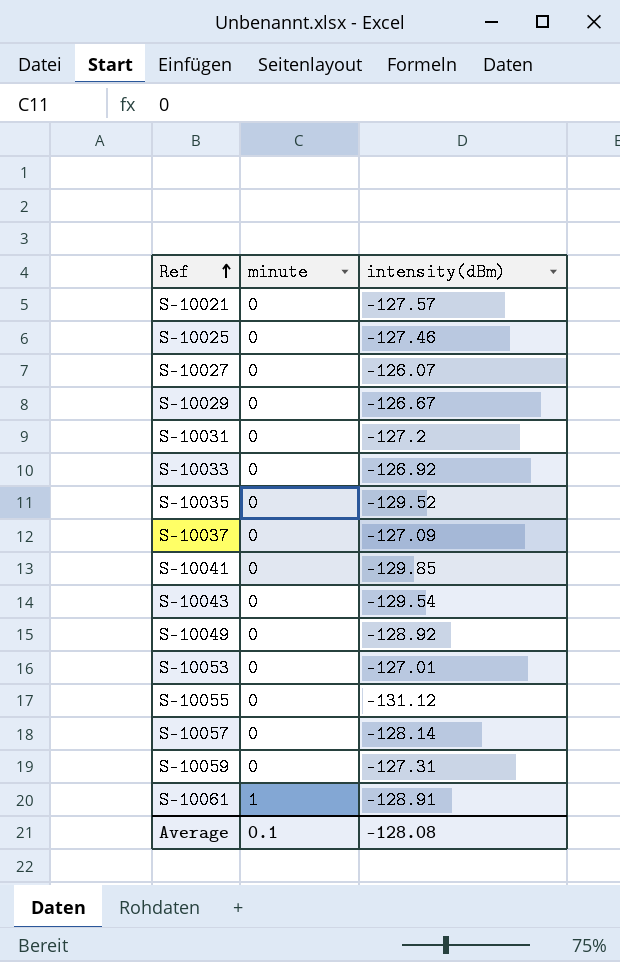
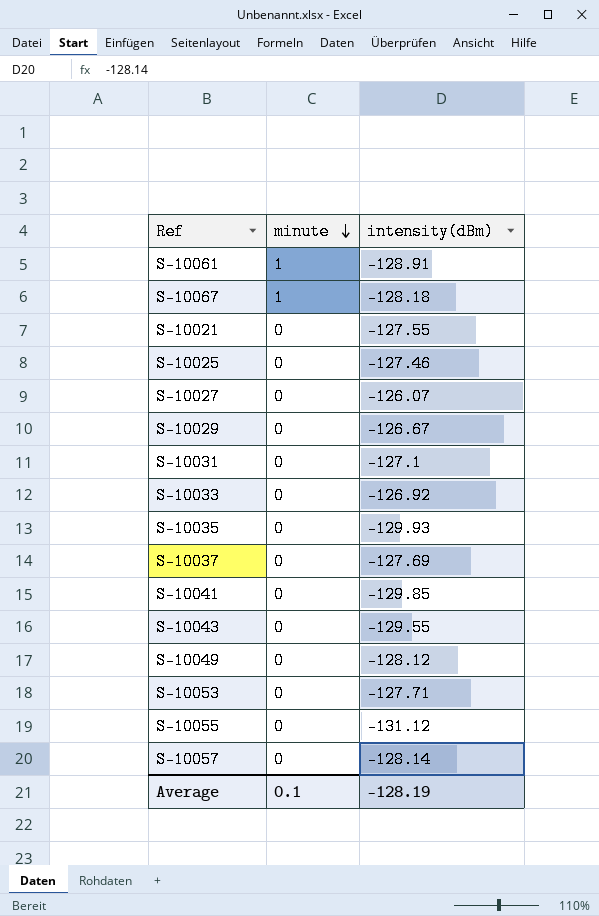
row order: Ref ascending -> minute descending
row S-10059: 0 | -127.31 -> none
row S-10067: none -> 1 | -128.18
S-10021 | intensity(dBm): -127.57 -> -127.55
S-10031 | intensity(dBm): -127.2 -> -127.1
S-10035 | intensity(dBm): -129.52 -> -129.93
S-10037 | intensity(dBm): -127.09 -> -127.69
S-10043 | intensity(dBm): -129.54 -> -129.55
S-10049 | intensity(dBm): -128.92 -> -128.12
S-10053 | intensity(dBm): -127.01 -> -127.71
Average | intensity(dBm): -128.08 -> -128.19

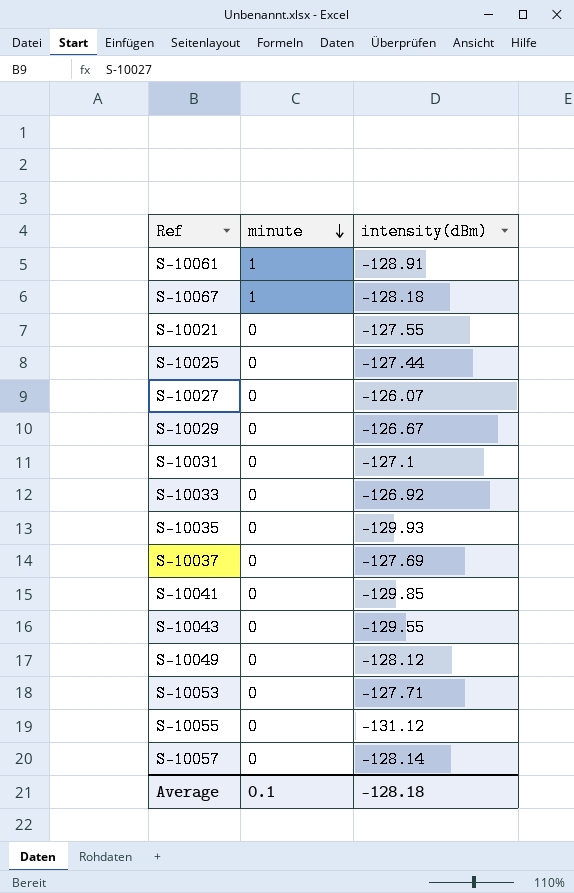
S-10025 | intensity(dBm): -127.46 -> -127.44
Average | intensity(dBm): -128.19 -> -128.18

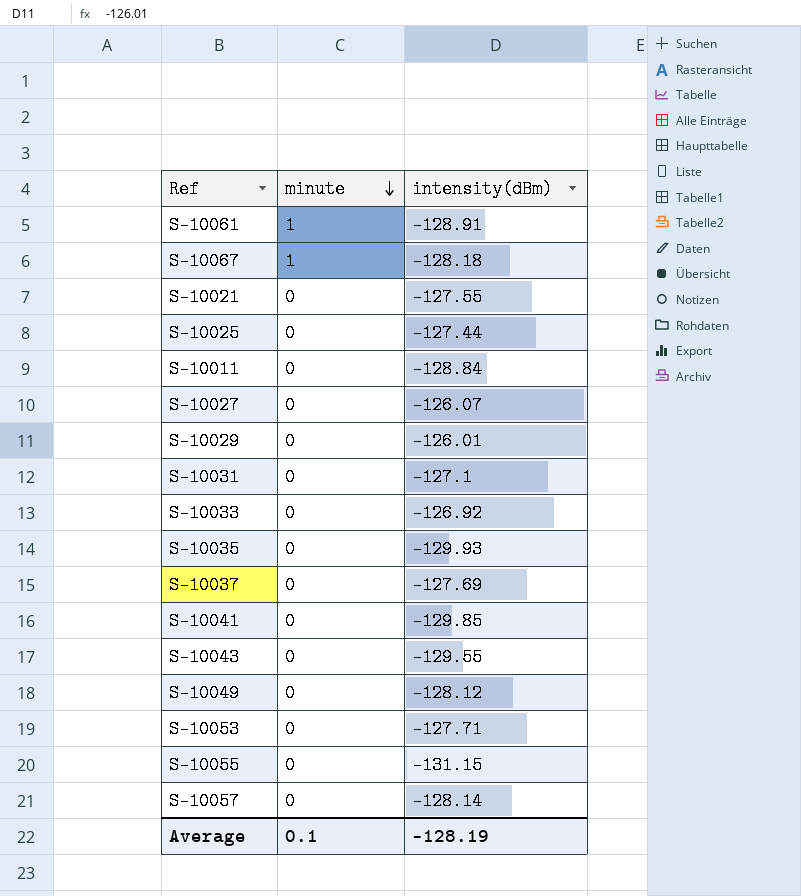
row S-10011: none -> 0 | -128.84
S-10029 | intensity(dBm): -126.67 -> -126.01
S-10055 | intensity(dBm): -131.12 -> -131.15
Average | intensity(dBm): -128.18 -> -128.19

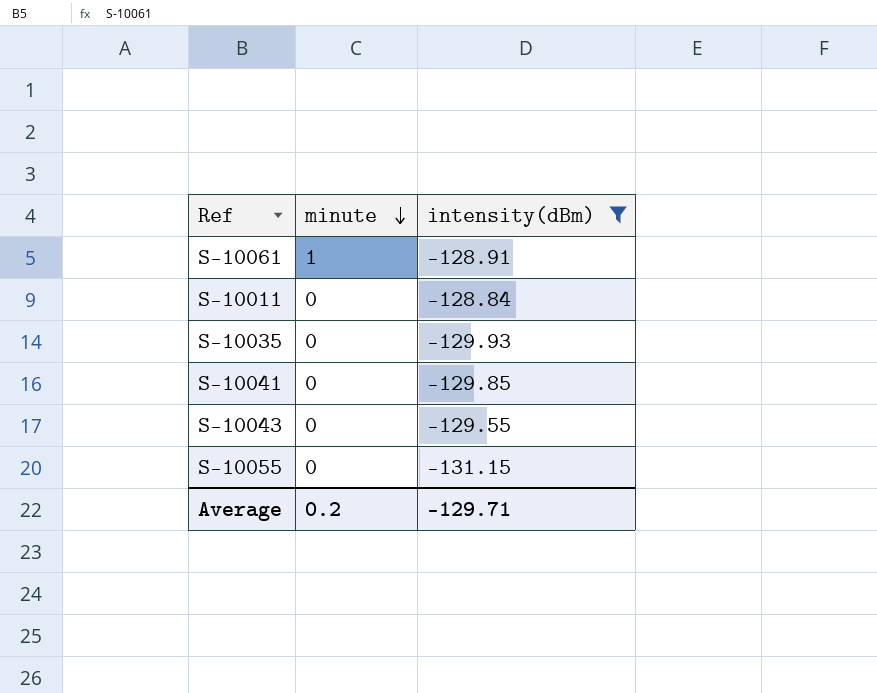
filter: none -> intensity(dBm) <= -128.84
Average | minute: 0.1 -> 0.2
Average | intensity(dBm): -128.19 -> -129.71

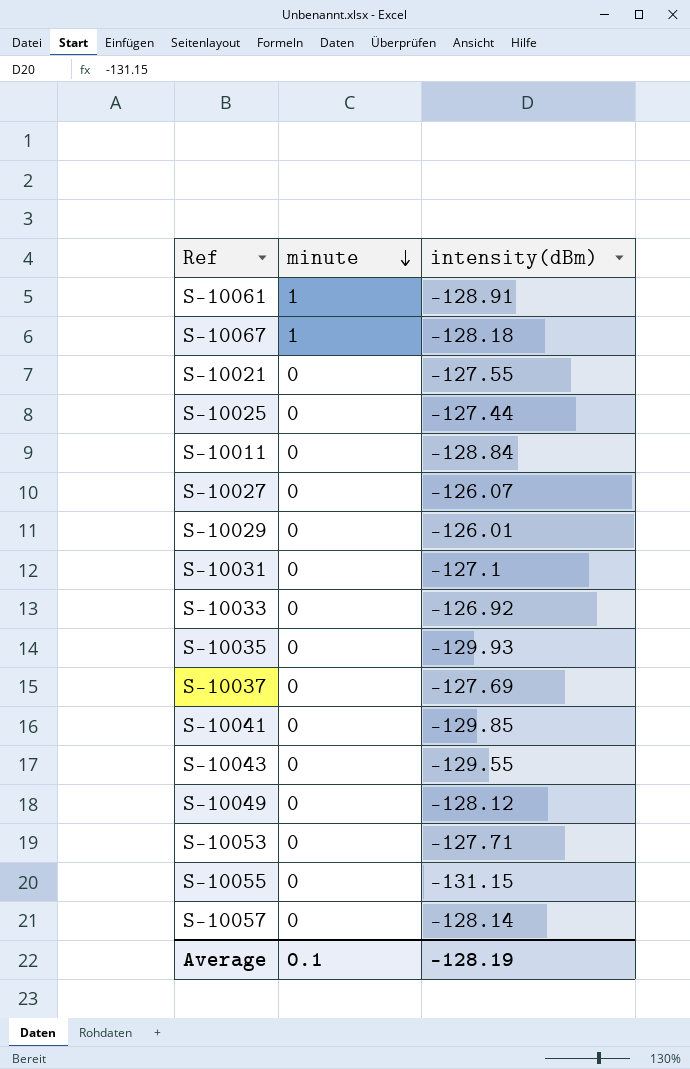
filter: intensity(dBm) <= -128.84 -> none
Average | minute: 0.2 -> 0.1
Average | intensity(dBm): -129.71 -> -128.19

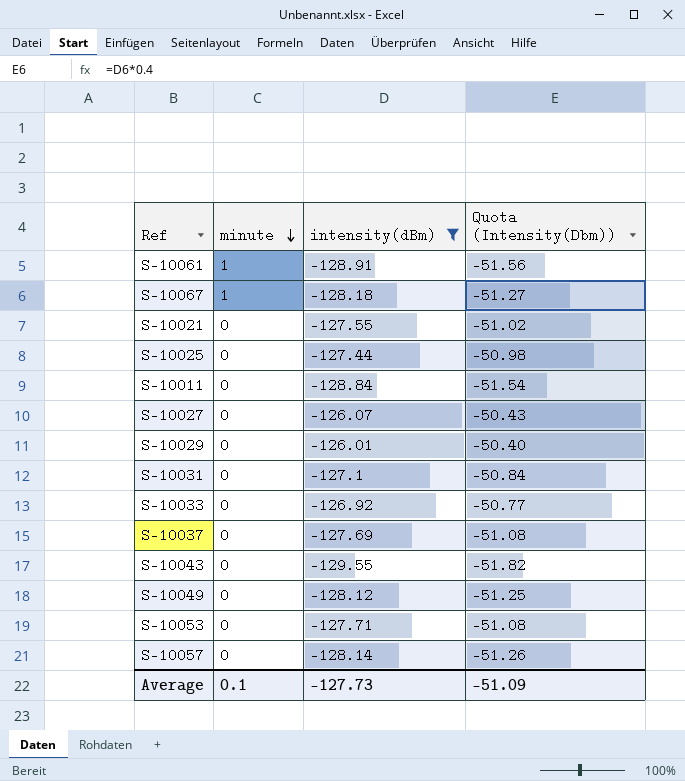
filter: none -> intensity(dBm) >= -129.55
column Quota (Intensity(Dbm)) | formula: none -> [intensity(dBm)] * 0.4
Average | intensity(dBm): -128.19 -> -127.73

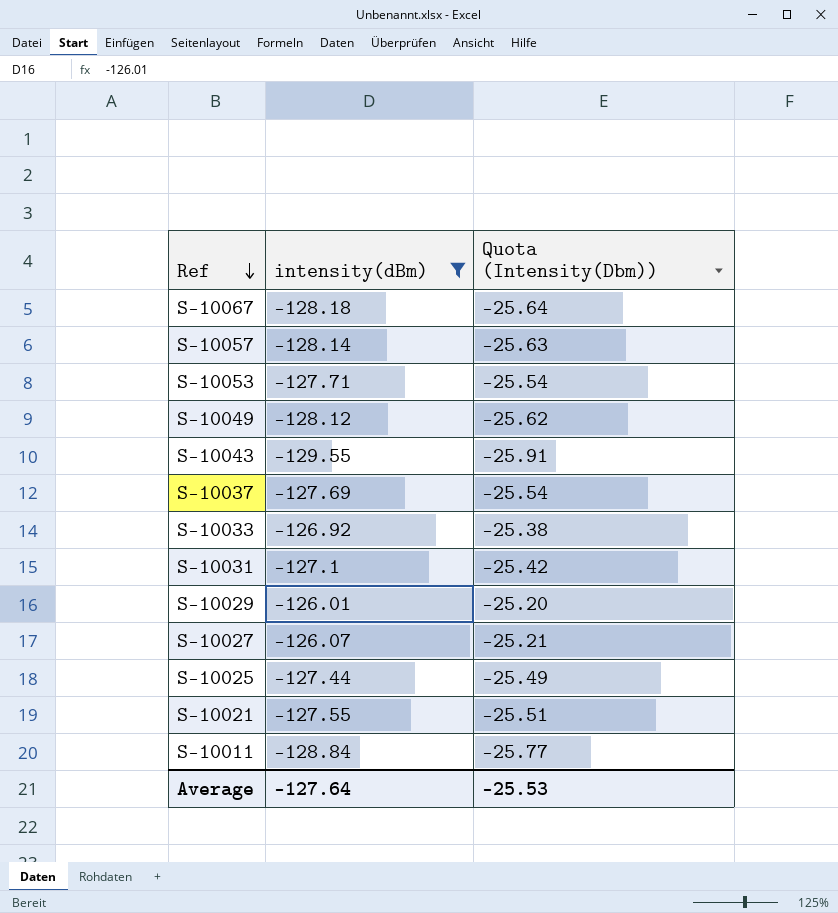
row order: minute descending -> Ref descending
column minute | position: 2 -> none
column Quota (Intensity(Dbm)) | formula: [intensity(dBm)] * 0.4 -> [intensity(dBm)] * 0.2
row S-10061: 1 | -128.91 | -51.56 -> none
Average | intensity(dBm): -127.73 -> -127.64
Average | Quota (Intensity(Dbm)): -51.09 -> -25.53

